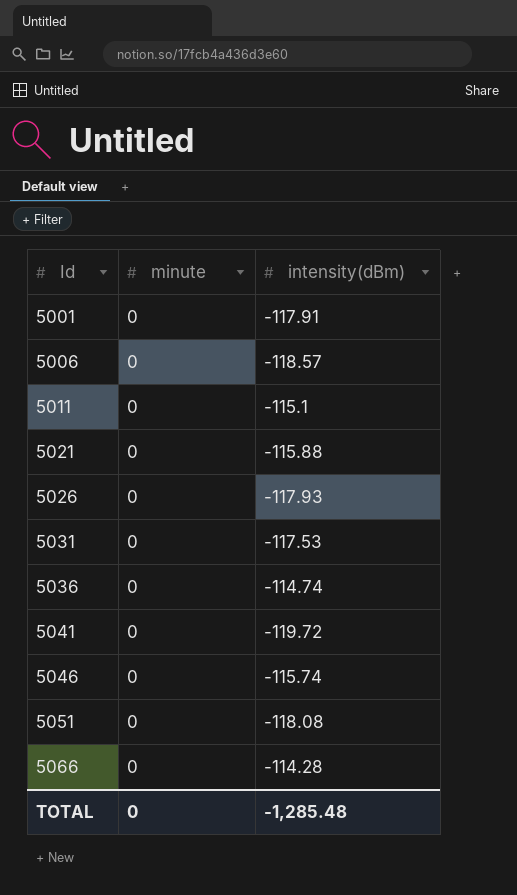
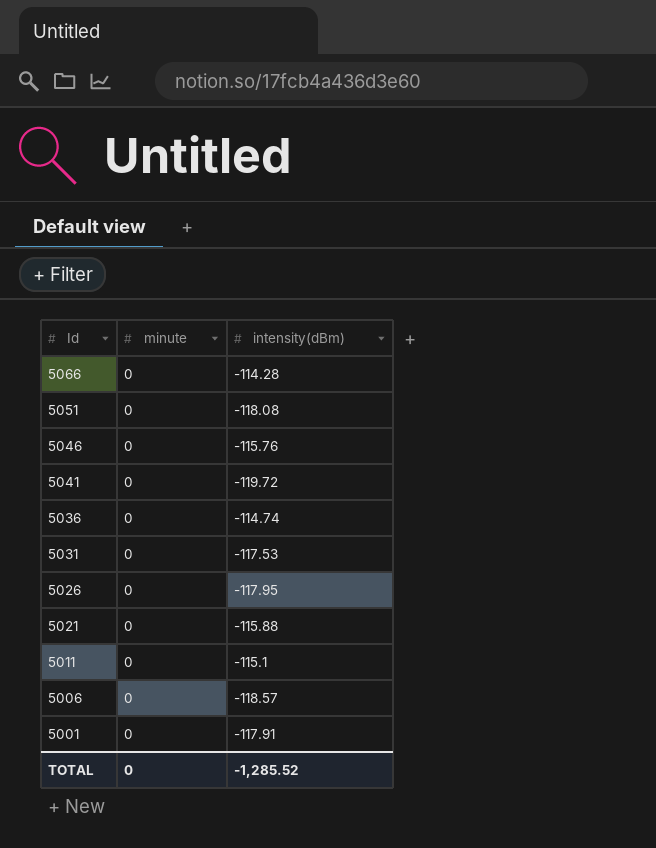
row order: Id ascending -> Id descending
5046 | intensity(dBm): -115.74 -> -115.76
5026 | intensity(dBm): -117.93 -> -117.95
TOTAL | intensity(dBm): -1,285.48 -> -1,285.52

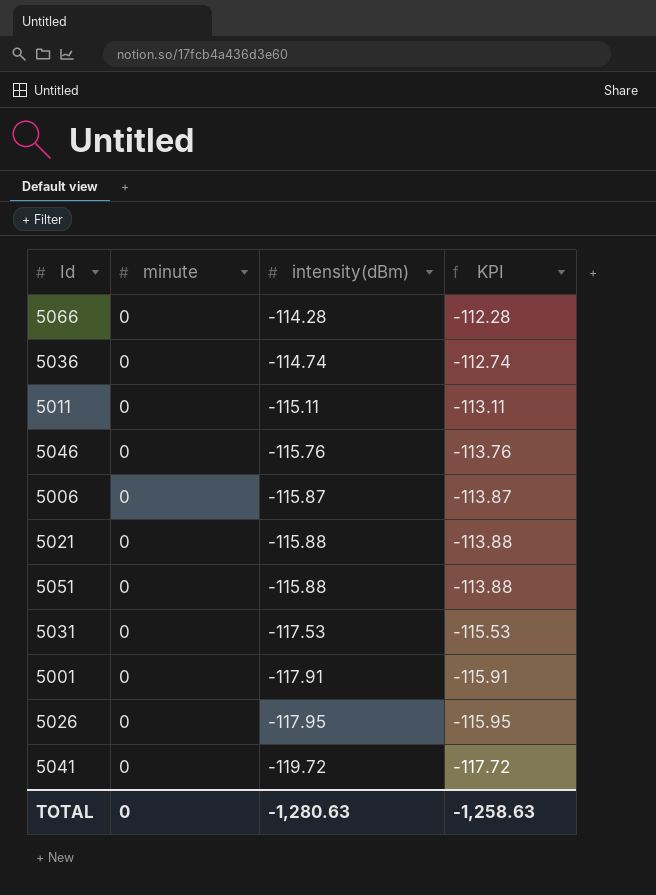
row order: Id descending -> intensity(dBm) descending
column KPI | formula: none -> [intensity(dBm)] + 2
5011 | intensity(dBm): -115.1 -> -115.11
5006 | intensity(dBm): -118.57 -> -115.87
5051 | intensity(dBm): -118.08 -> -115.88
TOTAL | intensity(dBm): -1,285.52 -> -1,280.63

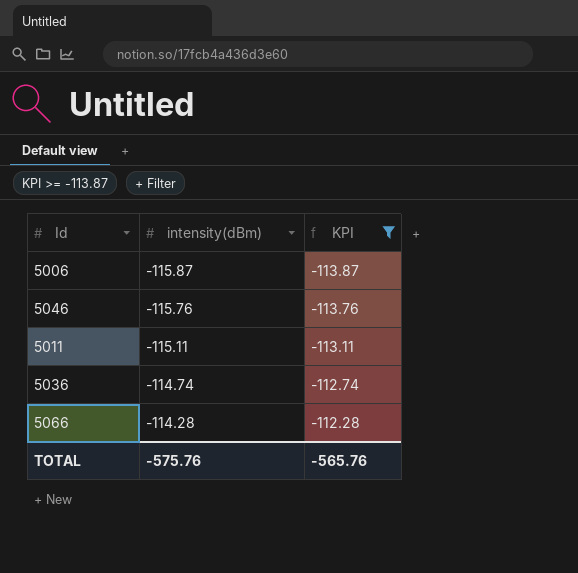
filter: none -> KPI >= -113.87
row order: intensity(dBm) descending -> intensity(dBm) ascending
column minute | position: 2 -> none
TOTAL | intensity(dBm): -1,280.63 -> -575.76
TOTAL | KPI: -1,258.63 -> -565.76

